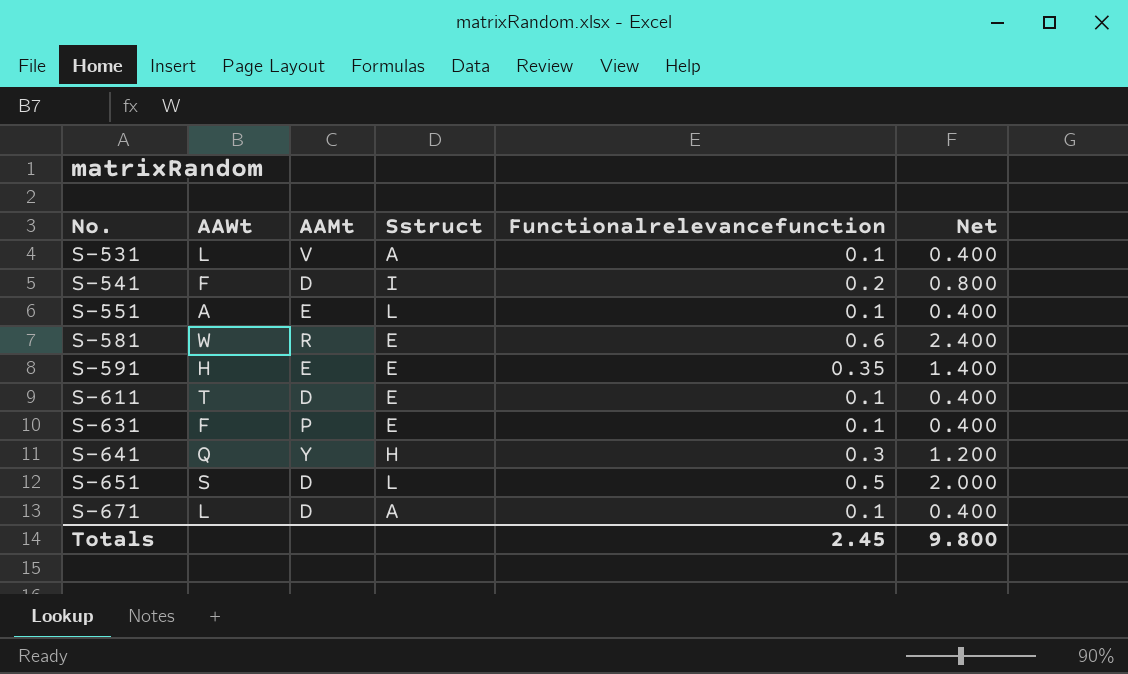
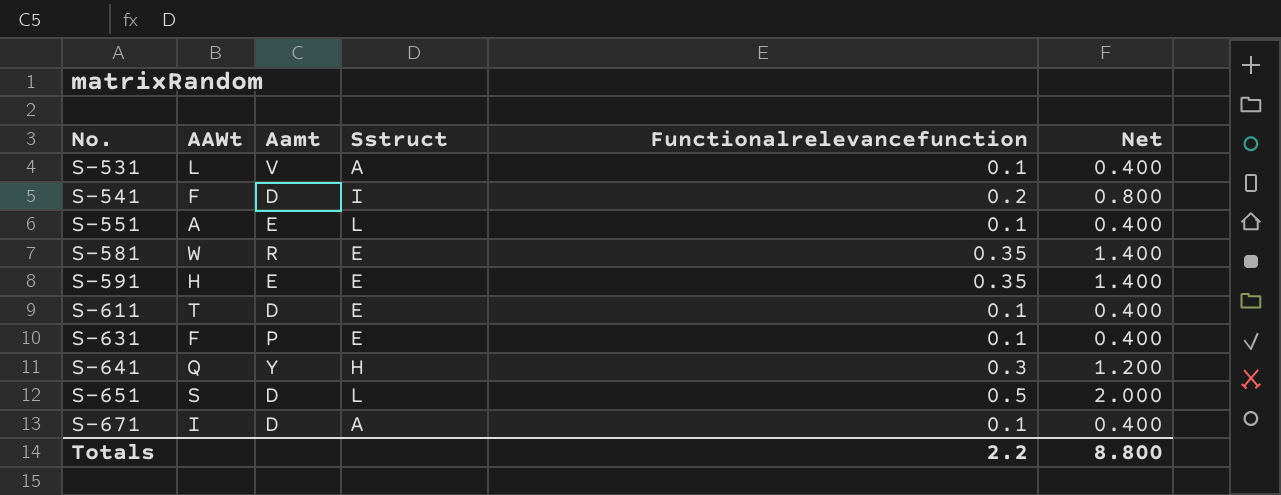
column name: AAMt -> Aamt
S-581 | Functionalrelevancefunction: 0.6 -> 0.35
S-581 | Net: 2.400 -> 1.400
S-671 | AAWt: L -> I
Totals | Functionalrelevancefunction: 2.45 -> 2.2
Totals | Net: 9.800 -> 8.800

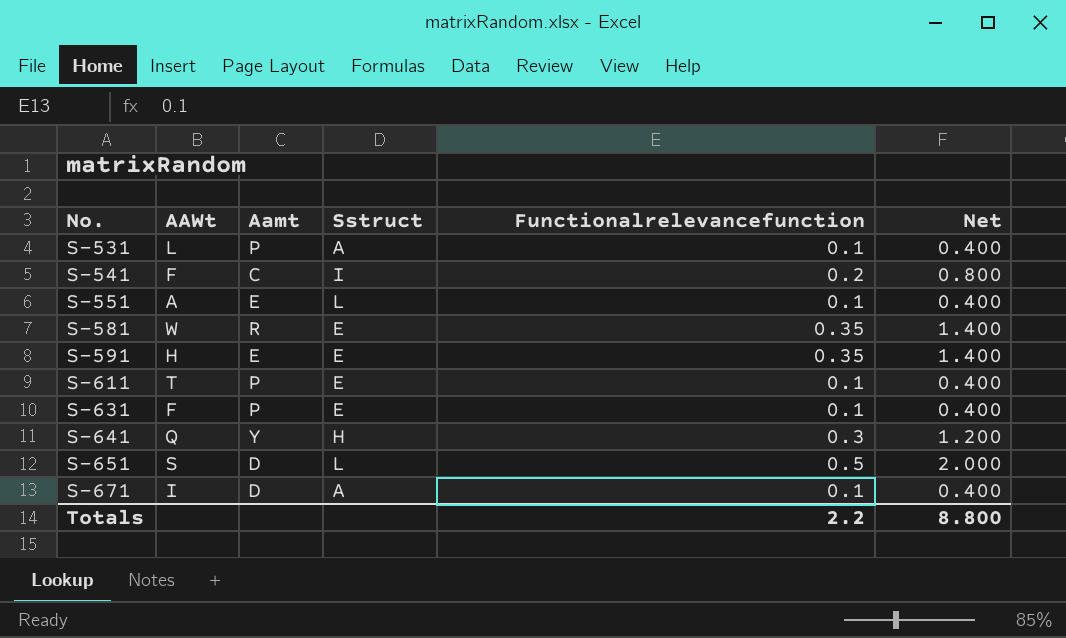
S-531 | Aamt: V -> P
S-541 | Aamt: D -> C
S-611 | Aamt: D -> P

